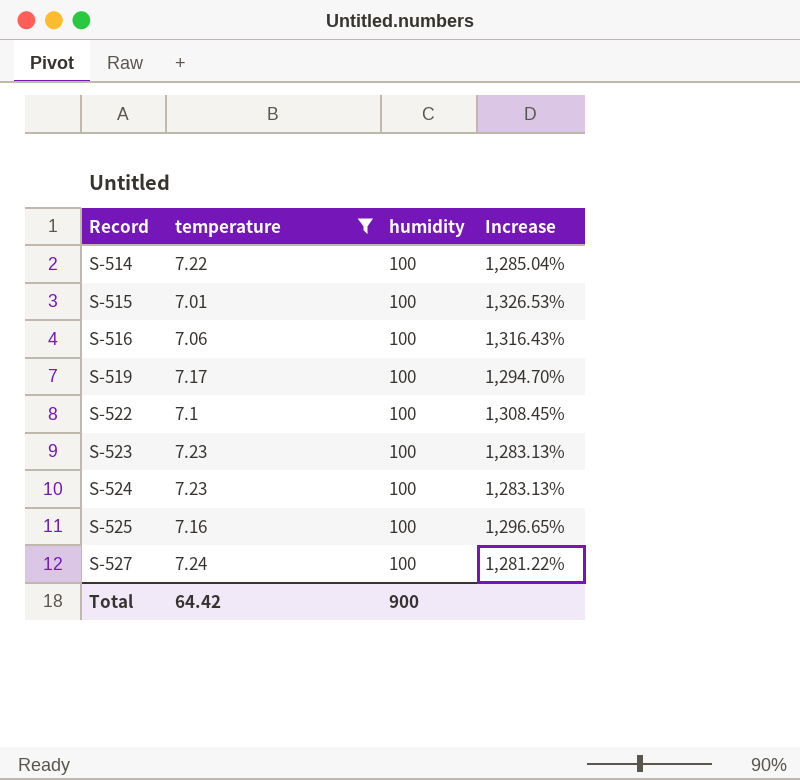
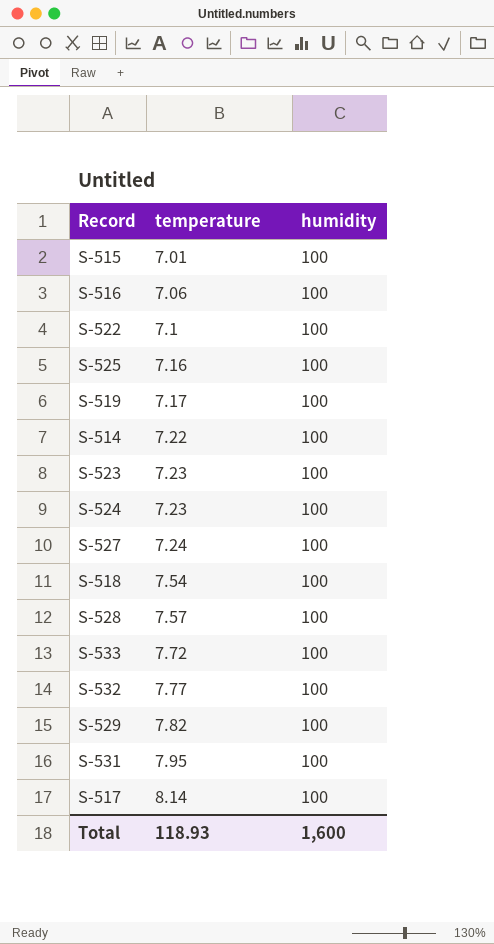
filter: temperature <= 7.24 -> none
row order: Record ascending -> temperature ascending
column Increase | formula: ([humidity] - [temperature]) / [temperature] -> none
Total | temperature: 64.42 -> 118.93
Total | humidity: 900 -> 1,600

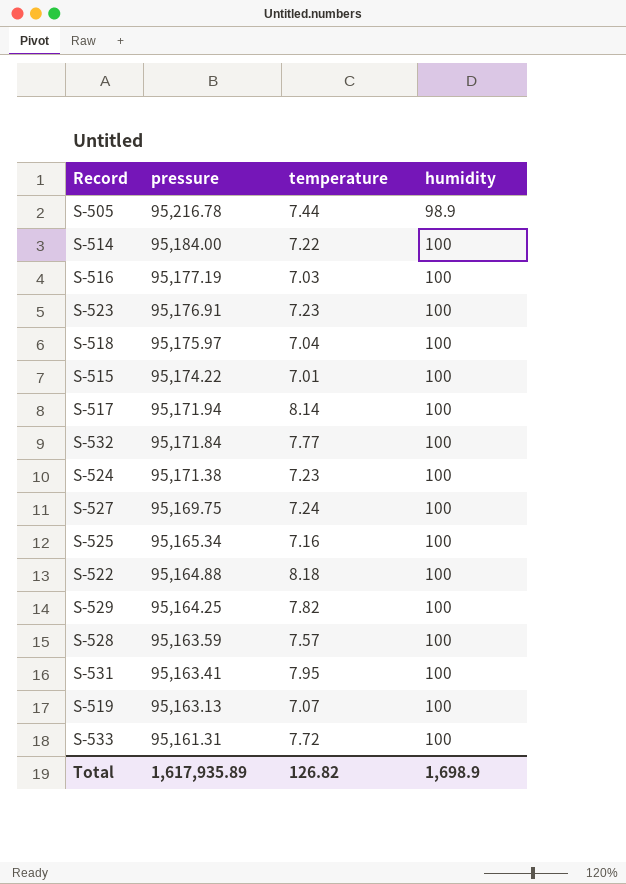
row order: temperature ascending -> pressure descending
column pressure | position: none -> 2
row S-505: none -> 95,216.78 | 7.44 | 98.9
S-516 | temperature: 7.06 -> 7.03
S-518 | temperature: 7.54 -> 7.04
S-522 | temperature: 7.1 -> 8.18
S-519 | temperature: 7.17 -> 7.07
Total | temperature: 118.93 -> 126.82
Total | humidity: 1,600 -> 1,698.9

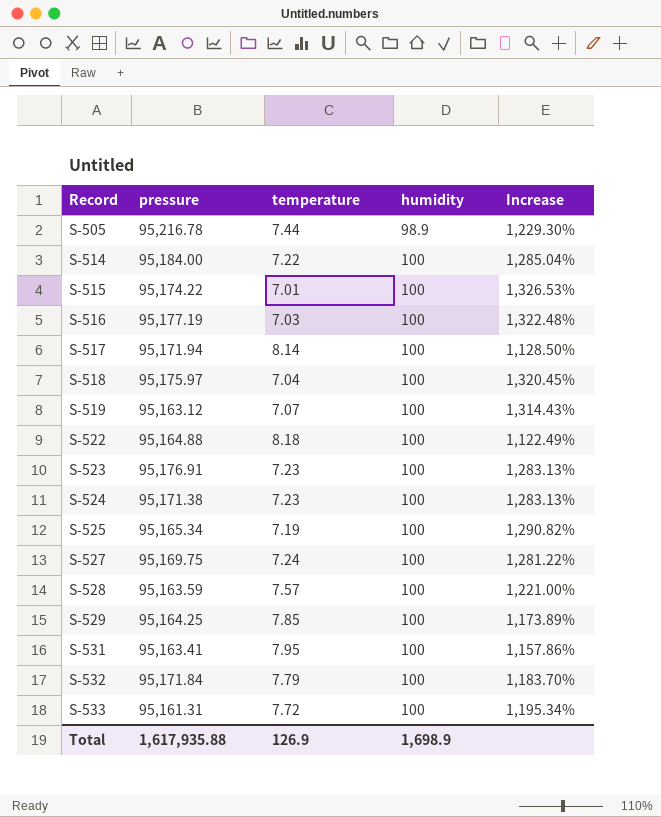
row order: pressure descending -> Record ascending
column Increase | formula: none -> ([humidity] - [temperature]) / [temperature]
S-519 | pressure: 95,163.13 -> 95,163.12
S-525 | temperature: 7.16 -> 7.19
S-529 | temperature: 7.82 -> 7.85
S-532 | temperature: 7.77 -> 7.79
Total | pressure: 1,617,935.89 -> 1,617,935.88
Total | temperature: 126.82 -> 126.9

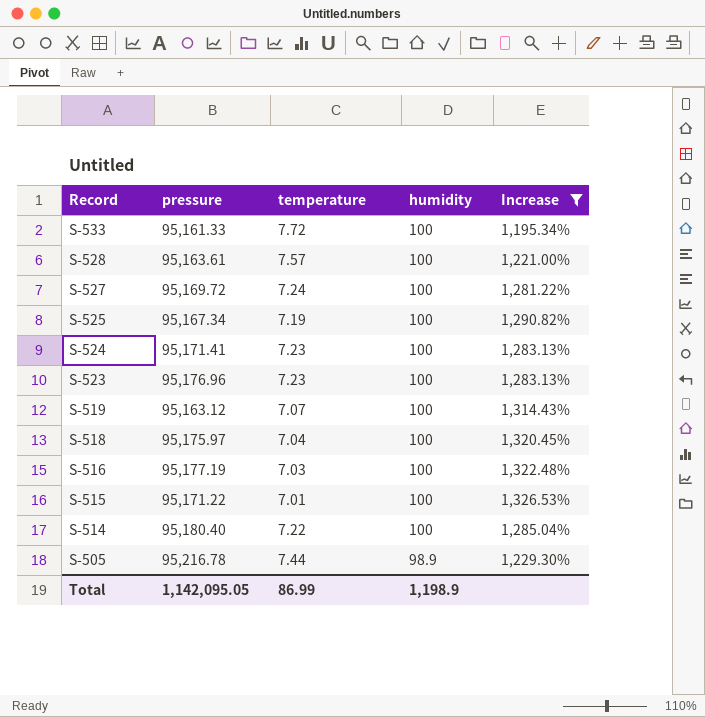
filter: none -> Increase >= 1,195.34%
row order: Record ascending -> Record descending
S-533 | pressure: 95,161.31 -> 95,161.33
S-528 | pressure: 95,163.59 -> 95,163.61
S-527 | pressure: 95,169.75 -> 95,169.72
S-525 | pressure: 95,165.34 -> 95,167.34
S-524 | pressure: 95,171.38 -> 95,171.41
S-523 | pressure: 95,176.91 -> 95,176.96
S-515 | pressure: 95,174.22 -> 95,171.22
S-514 | pressure: 95,184.00 -> 95,180.40
Total | pressure: 1,617,935.88 -> 1,142,095.05
Total | temperature: 126.9 -> 86.99
Total | humidity: 1,698.9 -> 1,198.9

